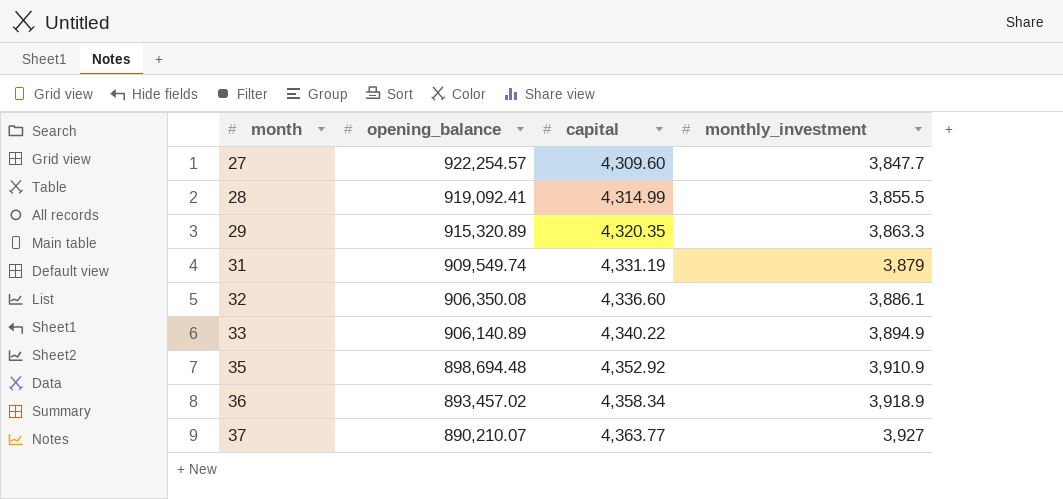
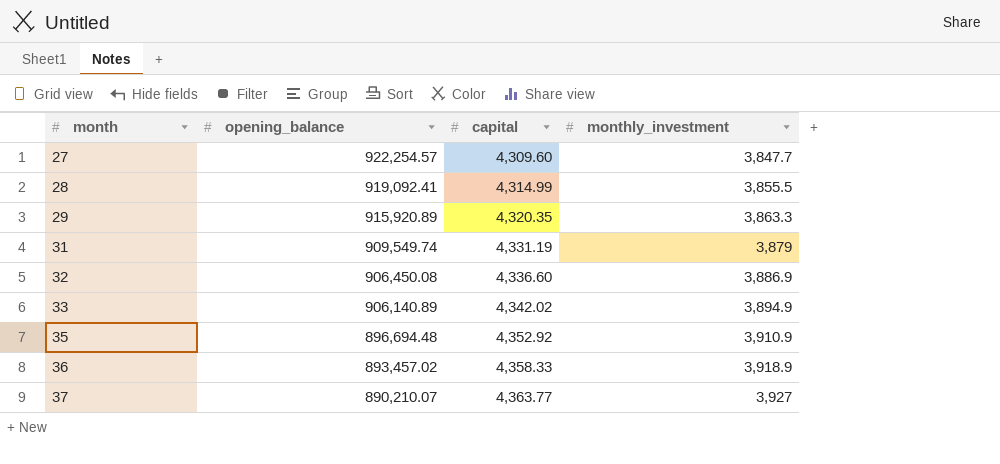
29 | opening_balance: 915,320.89 -> 915,920.89
32 | opening_balance: 906,350.08 -> 906,450.08
32 | monthly_investment: 3,886.1 -> 3,886.9
33 | capital: 4,340.22 -> 4,342.02
35 | opening_balance: 898,694.48 -> 896,694.48
36 | capital: 4,358.34 -> 4,358.33

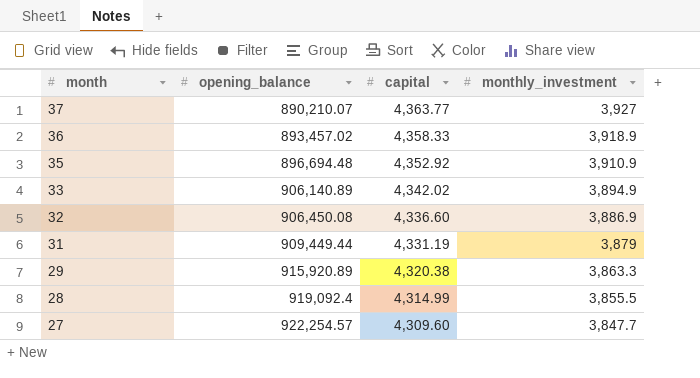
row order: month ascending -> month descending
31 | opening_balance: 909,549.74 -> 909,449.44
29 | capital: 4,320.35 -> 4,320.38
28 | opening_balance: 919,092.41 -> 919,092.4

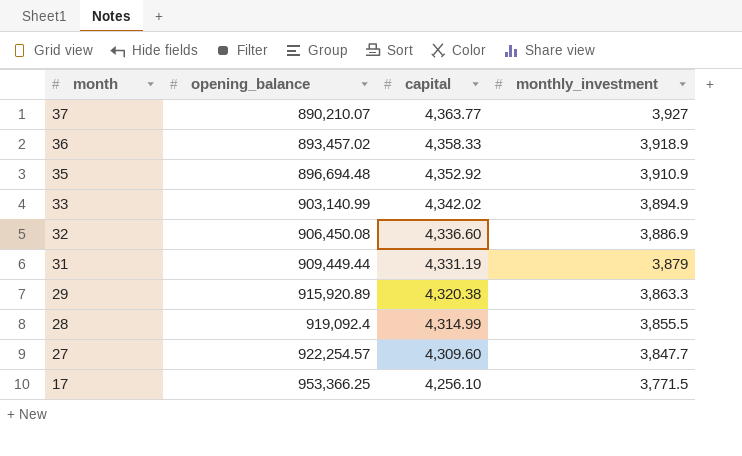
33 | opening_balance: 906,140.89 -> 903,140.99
row 17: none -> 953,366.25 | 4,256.10 | 3,771.5

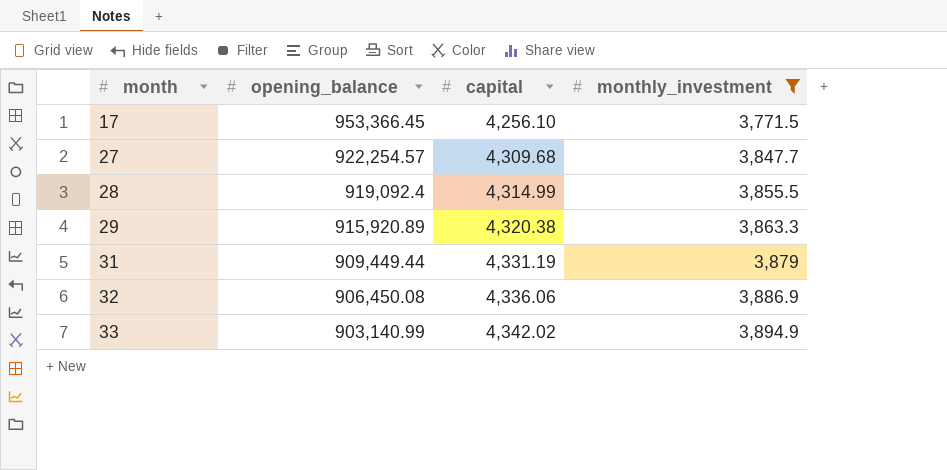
filter: none -> monthly_investment <= 3,894.9
row order: month descending -> month ascending
17 | opening_balance: 953,366.25 -> 953,366.45
27 | capital: 4,309.60 -> 4,309.68
32 | capital: 4,336.60 -> 4,336.06

